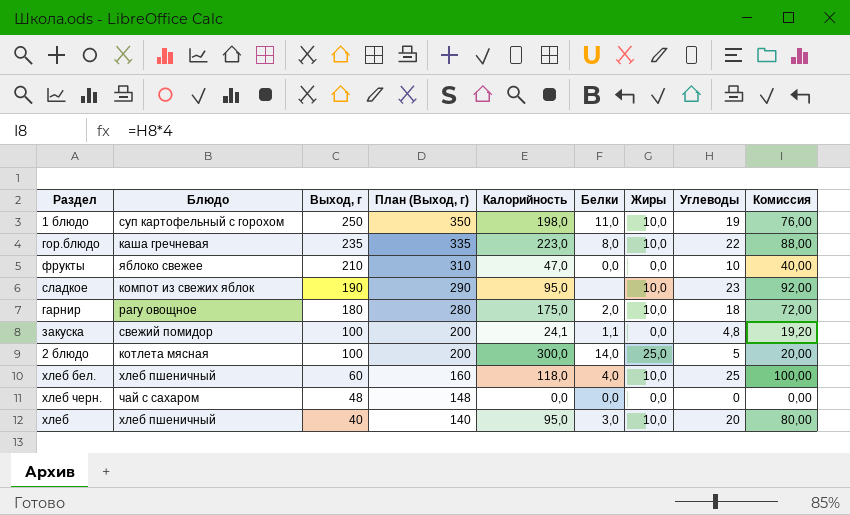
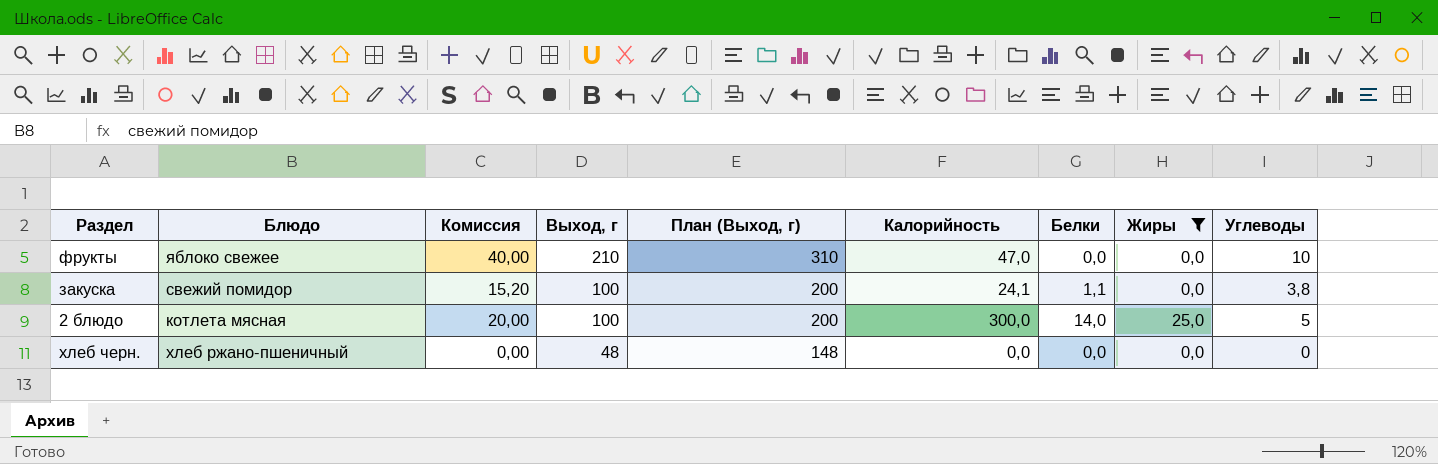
filter: none -> Жиры != 10,0
column Комиссия | position: 9 -> 3
закуска | Комиссия: 19,20 -> 15,20
закуска | Углеводы: 4,8 -> 3,8
хлеб черн. | Блюдо: чай с сахаром -> хлеб ржано-пшеничный

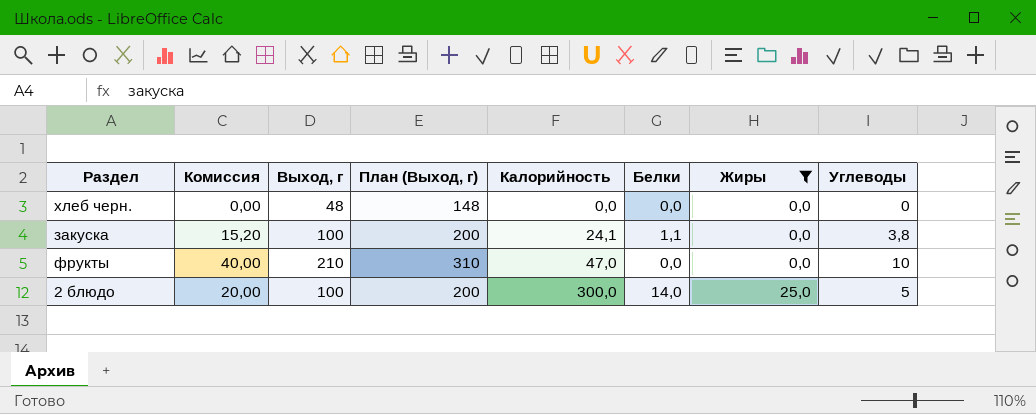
row order: Выход, г descending -> Калорийность ascending
column Блюдо | position: 2 -> none

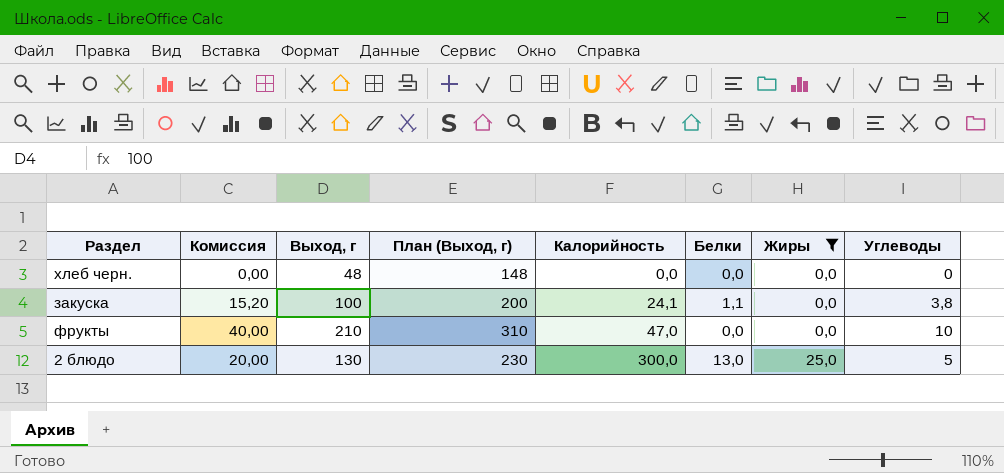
2 блюдо | Выход, г: 100 -> 130
2 блюдо | План (Выход, г): 200 -> 230
2 блюдо | Белки: 14,0 -> 13,0

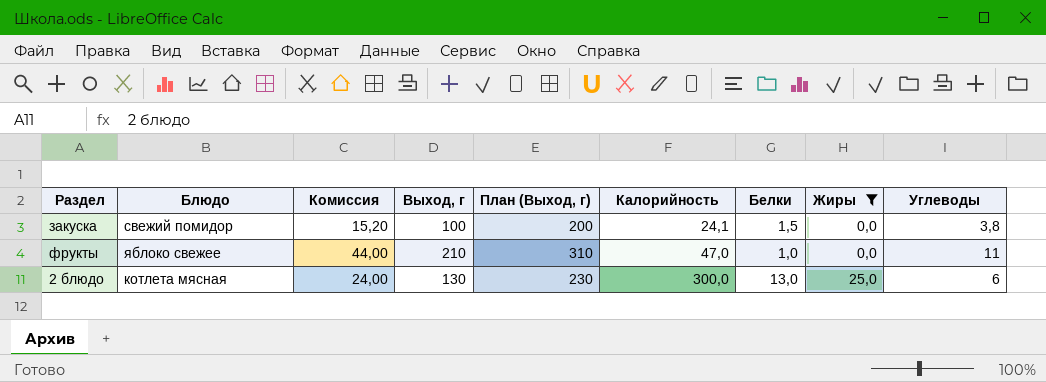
column Блюдо | position: none -> 2
row хлеб черн.: 0,00 | 48 | 148 | 0,0 | 0,0 | 0,0 | 0 -> none
закуска | Белки: 1,1 -> 1,5
фрукты | Комиссия: 40,00 -> 44,00
фрукты | Белки: 0,0 -> 1,0
фрукты | Углеводы: 10 -> 11
2 блюдо | Комиссия: 20,00 -> 24,00
2 блюдо | Углеводы: 5 -> 6

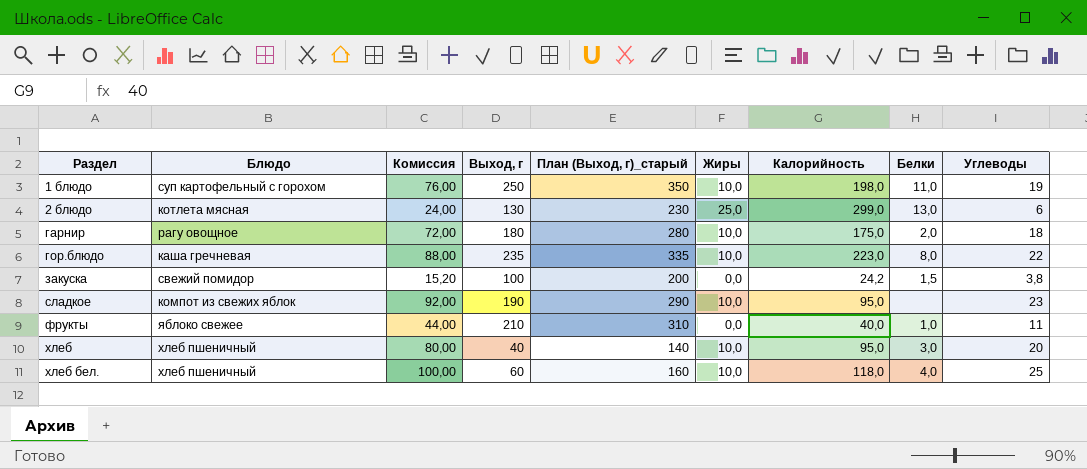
filter: Жиры != 10,0 -> none
row order: Калорийность ascending -> Раздел ascending
column name: План (Выход, г) -> План (Выход, г)_старый
column Жиры | position: 8 -> 6
2 блюдо | Калорийность: 300,0 -> 299,0
закуска | Калорийность: 24,1 -> 24,2
фрукты | Калорийность: 47,0 -> 40,0

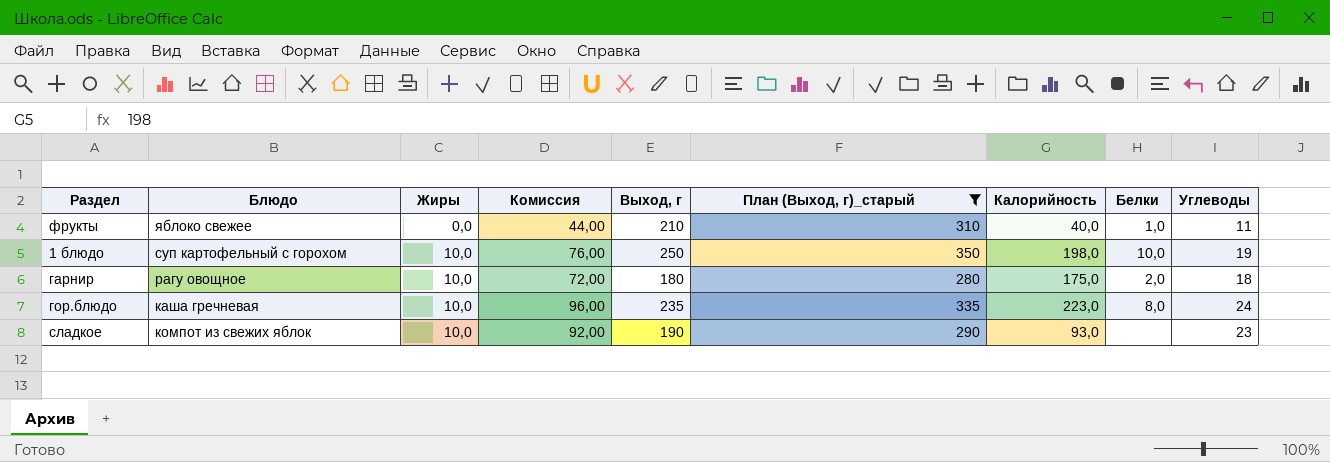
filter: none -> План (Выход, г)_старый >= 280
row order: Раздел ascending -> Жиры ascending
column Жиры | position: 6 -> 3
1 блюдо | Белки: 11,0 -> 10,0
гор.блюдо | Комиссия: 88,00 -> 96,00
гор.блюдо | Углеводы: 22 -> 24
сладкое | Калорийность: 95,0 -> 93,0

